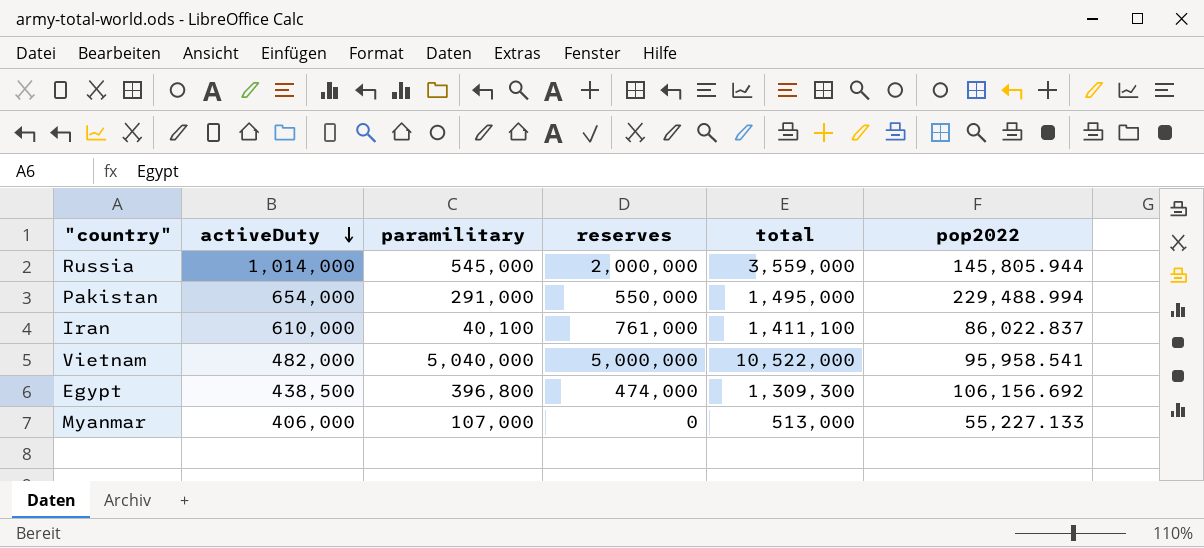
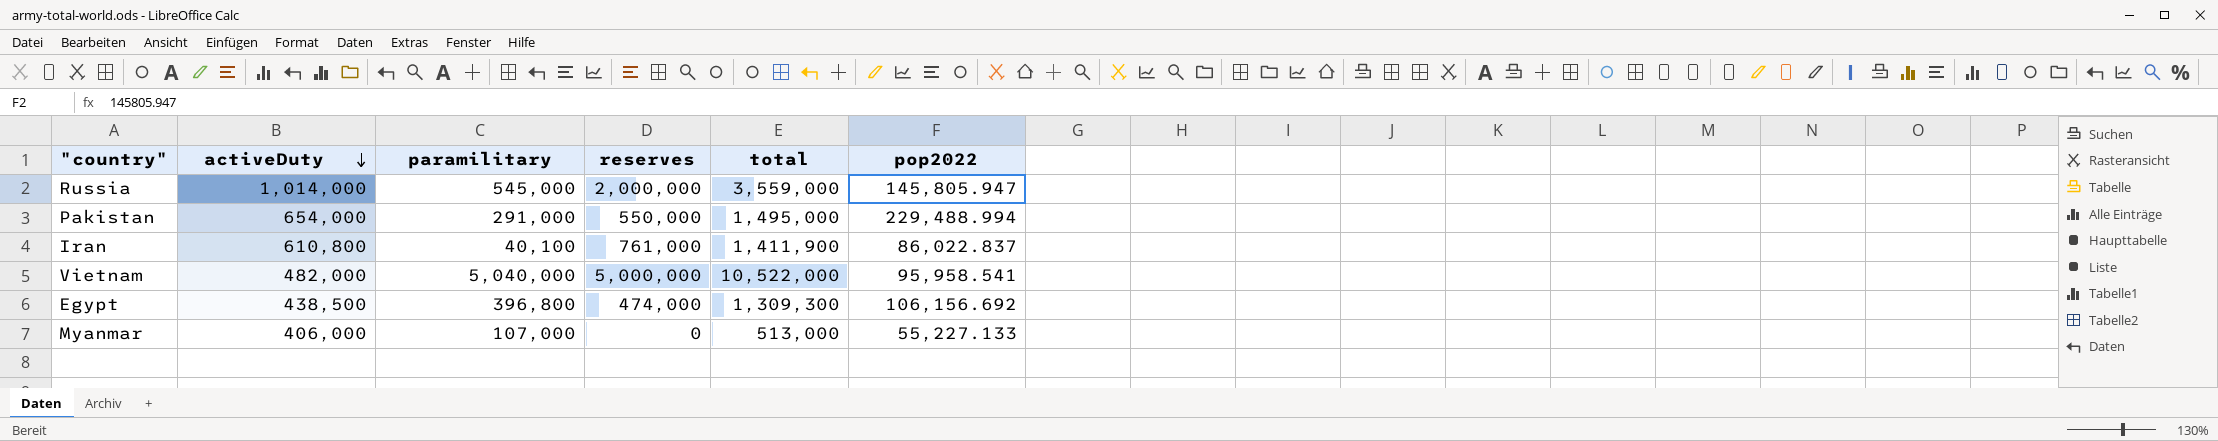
Russia | pop2022: 145,805.944 -> 145,805.947
Iran | activeDuty: 610,000 -> 610,800
Iran | total: 1,411,100 -> 1,411,900

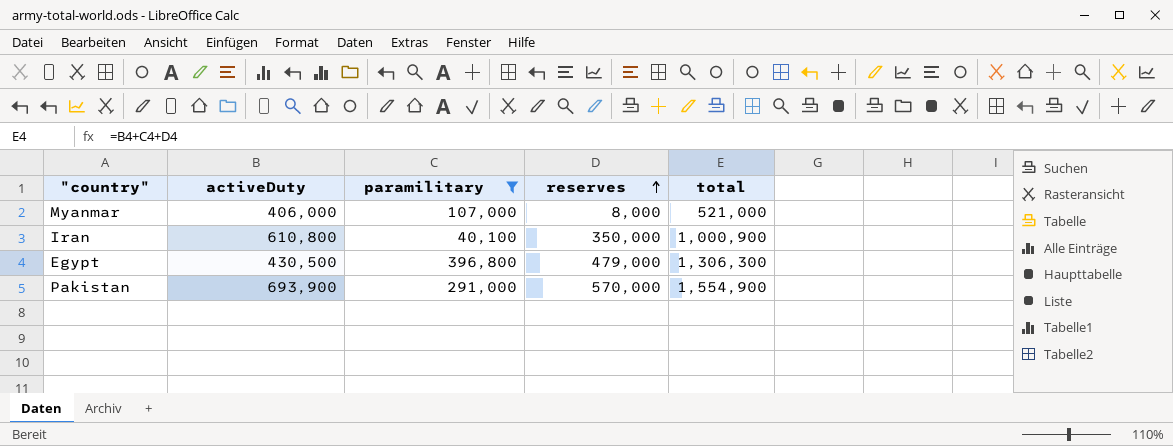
filter: none -> paramilitary <= 396,800
row order: activeDuty descending -> reserves ascending
column pop2022 | position: 6 -> none
Myanmar | reserves: 0 -> 8,000
Myanmar | total: 513,000 -> 521,000
Iran | reserves: 761,000 -> 350,000
Iran | total: 1,411,900 -> 1,000,900
Egypt | activeDuty: 438,500 -> 430,500
Egypt | reserves: 474,000 -> 479,000
Egypt | total: 1,309,300 -> 1,306,300
Pakistan | activeDuty: 654,000 -> 693,900
Pakistan | reserves: 550,000 -> 570,000
Pakistan | total: 1,495,000 -> 1,554,900

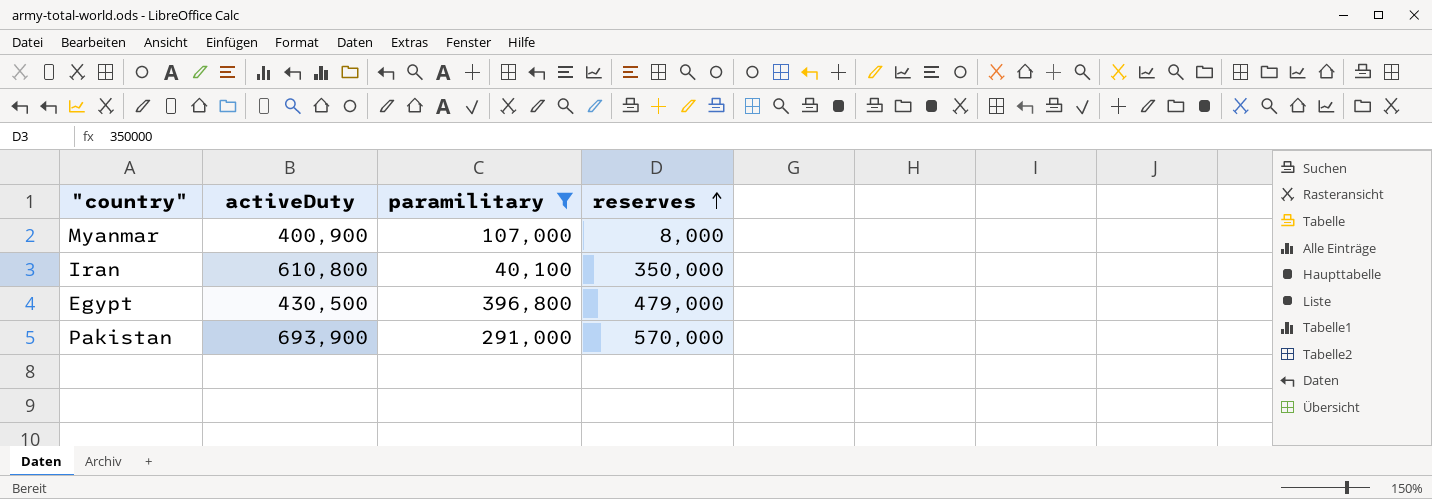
column total | formula: [activeDuty] + [paramilitary] + [reserves] -> none
Myanmar | activeDuty: 406,000 -> 400,900

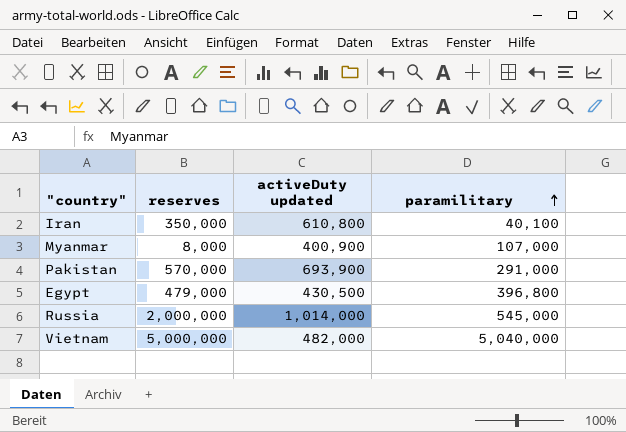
filter: paramilitary <= 396,800 -> none
row order: reserves ascending -> paramilitary ascending
column reserves | position: 4 -> 2
column name: activeDuty -> activeDuty updated

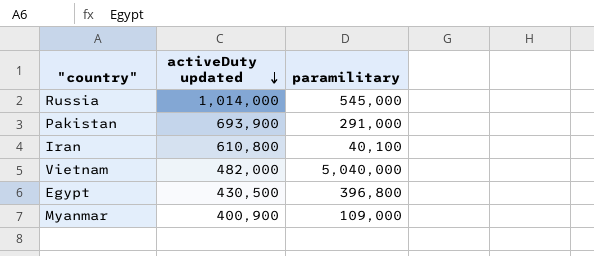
row order: paramilitary ascending -> activeDuty updated descending
column reserves | position: 2 -> none
Myanmar | paramilitary: 107,000 -> 109,000

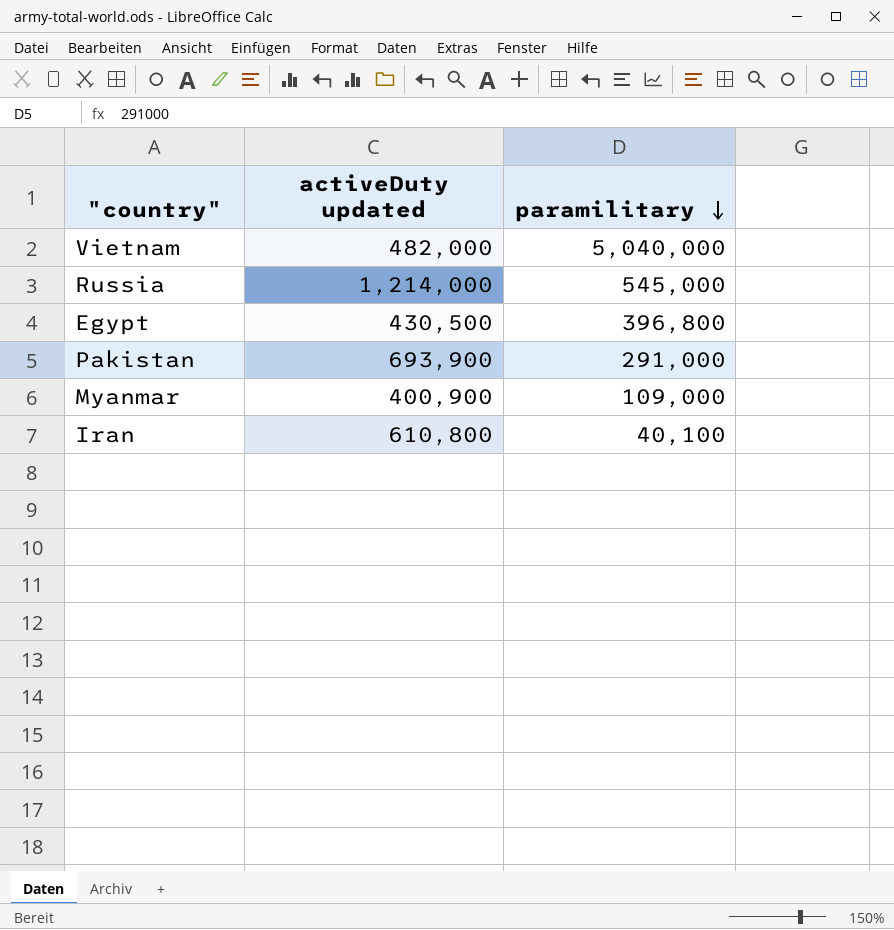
row order: activeDuty updated descending -> paramilitary descending
Russia | activeDuty updated: 1,014,000 -> 1,214,000

